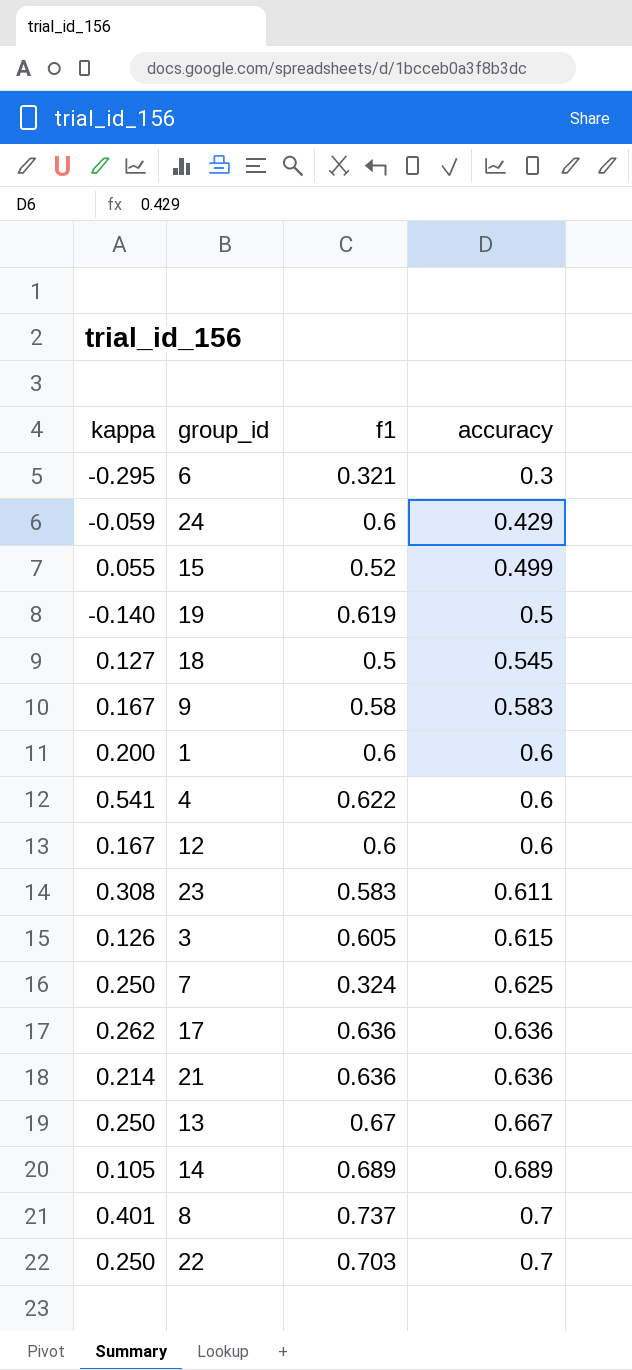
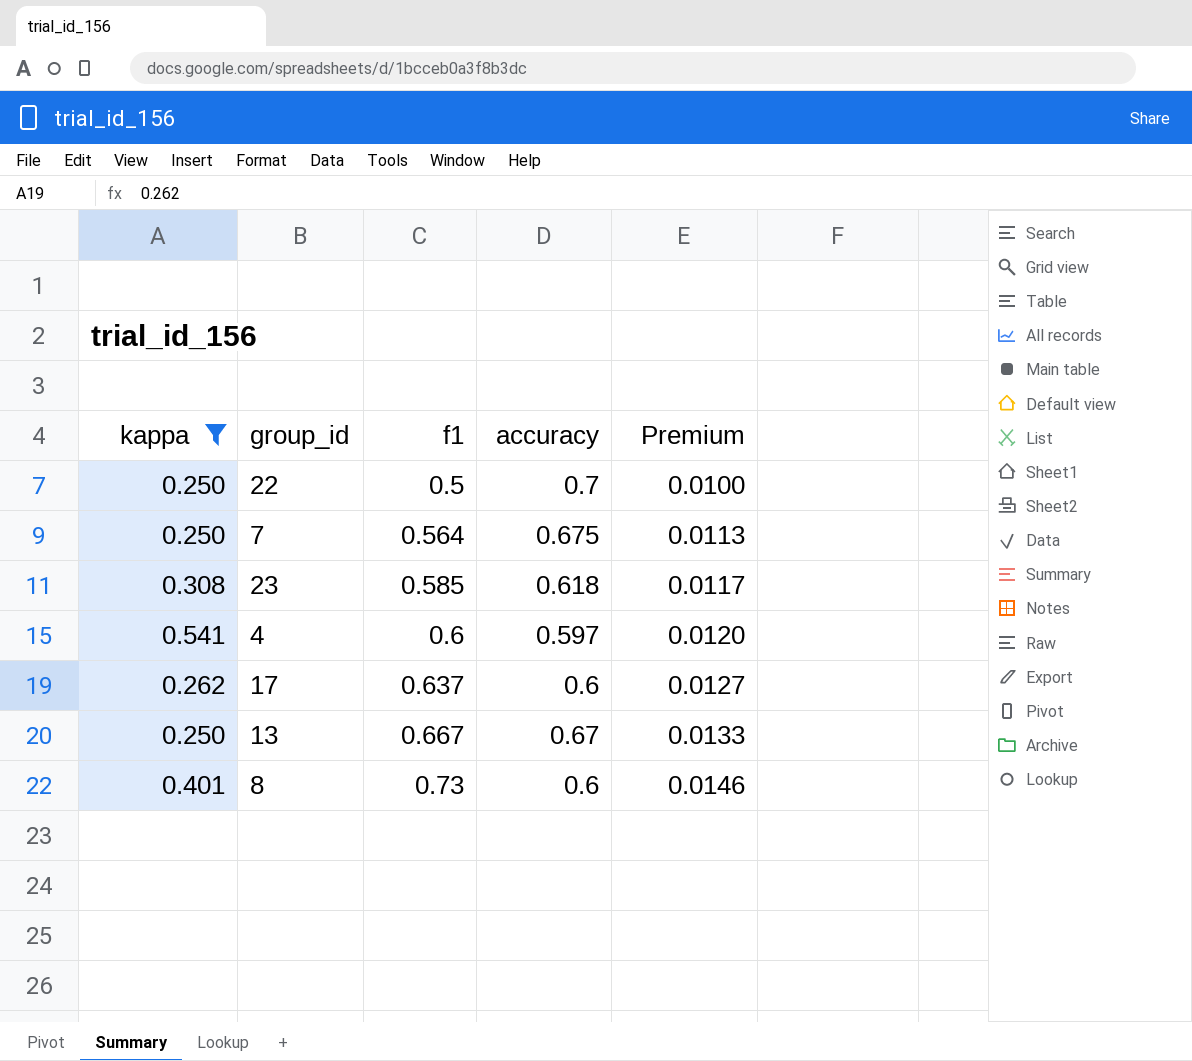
filter: none -> kappa >= 0.250
row order: accuracy ascending -> f1 ascending
column Premium | formula: none -> [f1] * 0.02
22 | f1: 0.703 -> 0.5
7 | f1: 0.324 -> 0.564
7 | accuracy: 0.625 -> 0.675
23 | f1: 0.583 -> 0.585
23 | accuracy: 0.611 -> 0.618
4 | f1: 0.622 -> 0.6
4 | accuracy: 0.6 -> 0.597
17 | f1: 0.636 -> 0.637
17 | accuracy: 0.636 -> 0.6
13 | f1: 0.67 -> 0.667
13 | accuracy: 0.667 -> 0.67
8 | f1: 0.737 -> 0.73
8 | accuracy: 0.7 -> 0.6

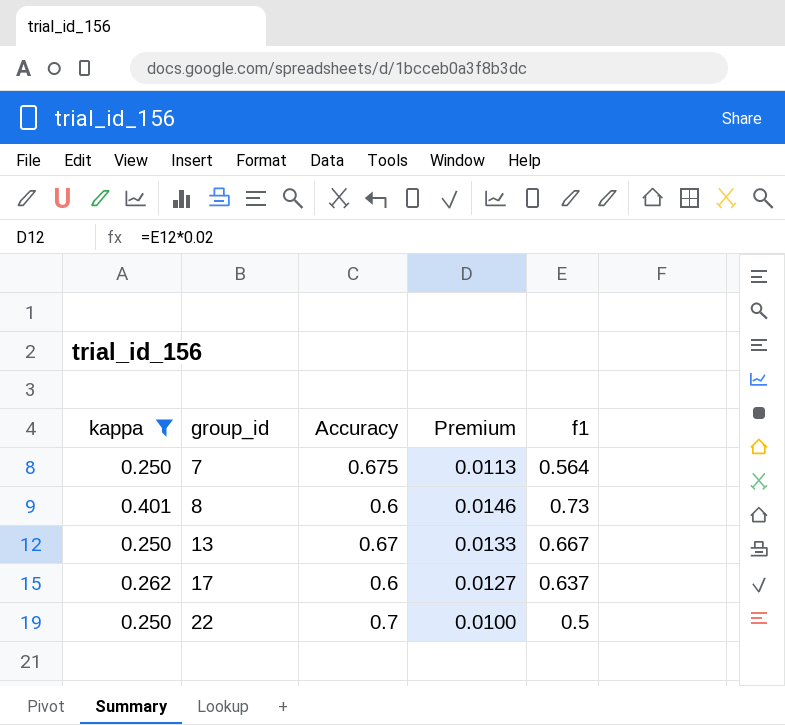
row order: f1 ascending -> group_id ascending
column name: accuracy -> Accuracy
column f1 | position: 3 -> 5
row 23: 0.308 | 0.585 | 0.618 | 0.0117 -> none
row 4: 0.541 | 0.6 | 0.597 | 0.0120 -> none

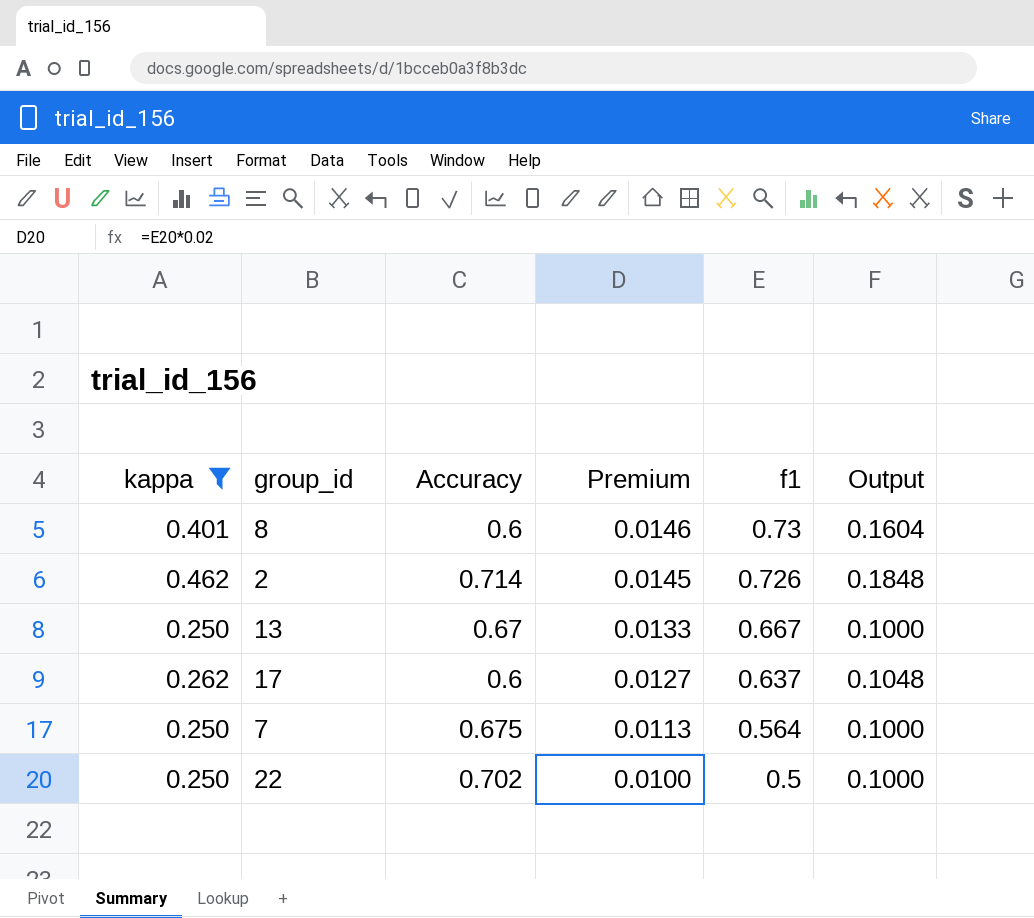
row order: group_id ascending -> Premium descending
column Output | formula: none -> [kappa] * 0.4
row 2: none -> 0.462 | 0.714 | 0.0145 | 0.726 | 0.1848
22 | Accuracy: 0.7 -> 0.702

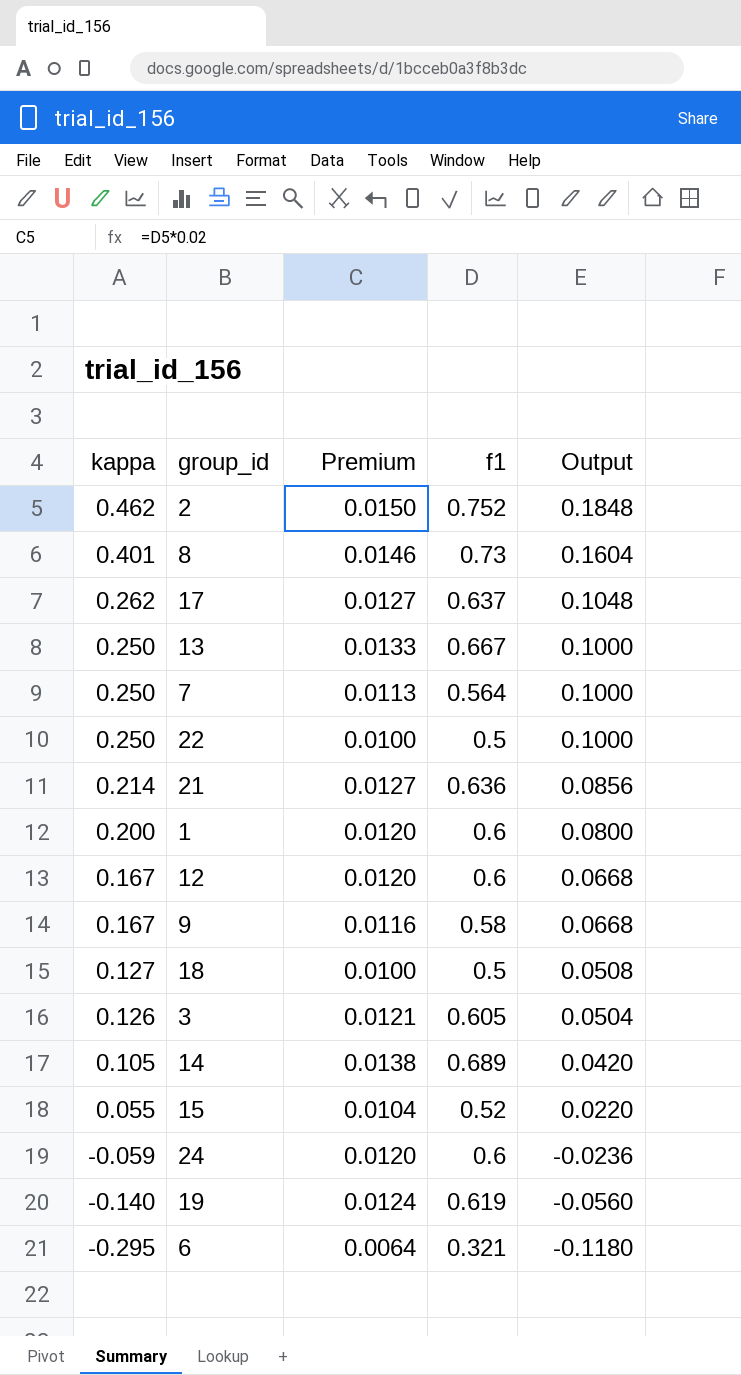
filter: kappa >= 0.250 -> none
row order: Premium descending -> kappa descending
column Accuracy | position: 3 -> none
2 | Premium: 0.0145 -> 0.0150
2 | f1: 0.726 -> 0.752

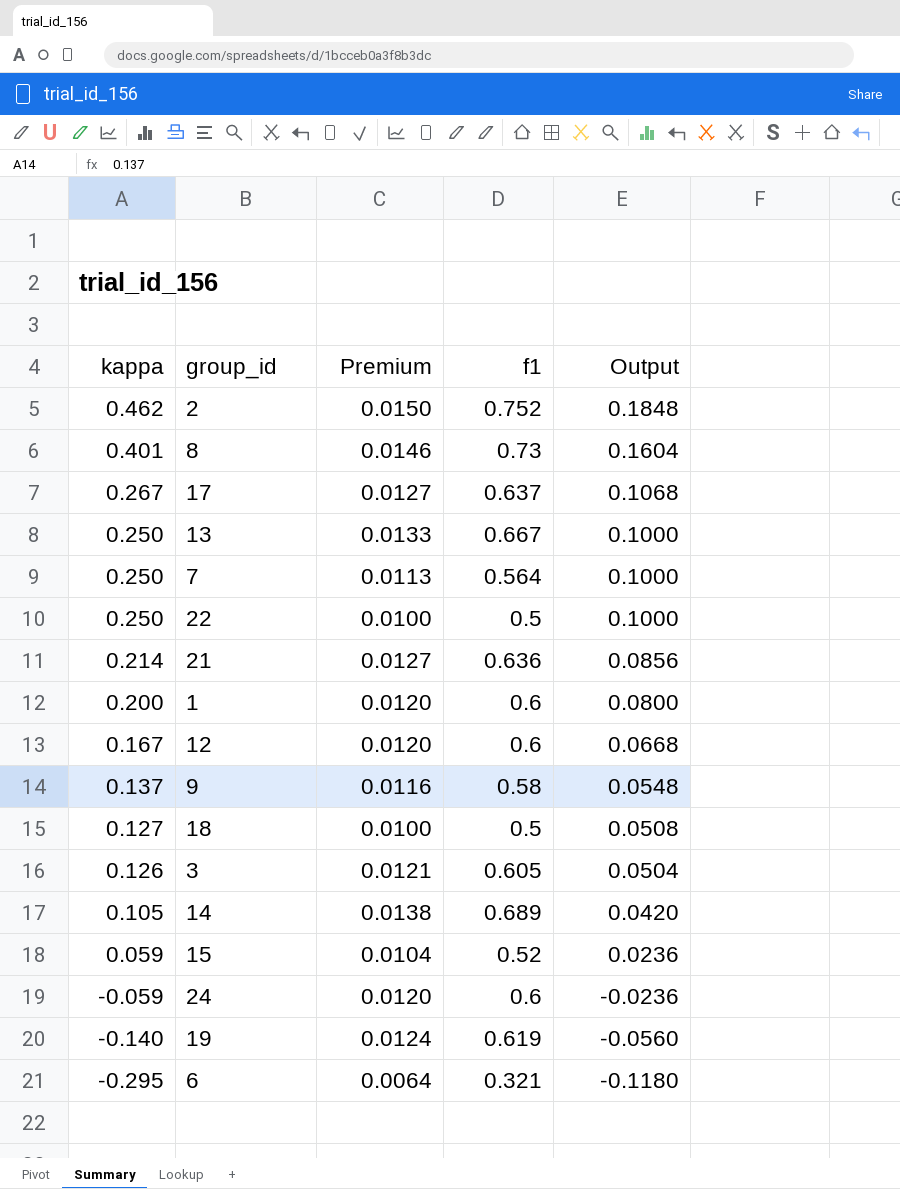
17 | kappa: 0.262 -> 0.267
17 | Output: 0.1048 -> 0.1068
9 | kappa: 0.167 -> 0.137
9 | Output: 0.0668 -> 0.0548
15 | kappa: 0.055 -> 0.059
15 | Output: 0.0220 -> 0.0236

